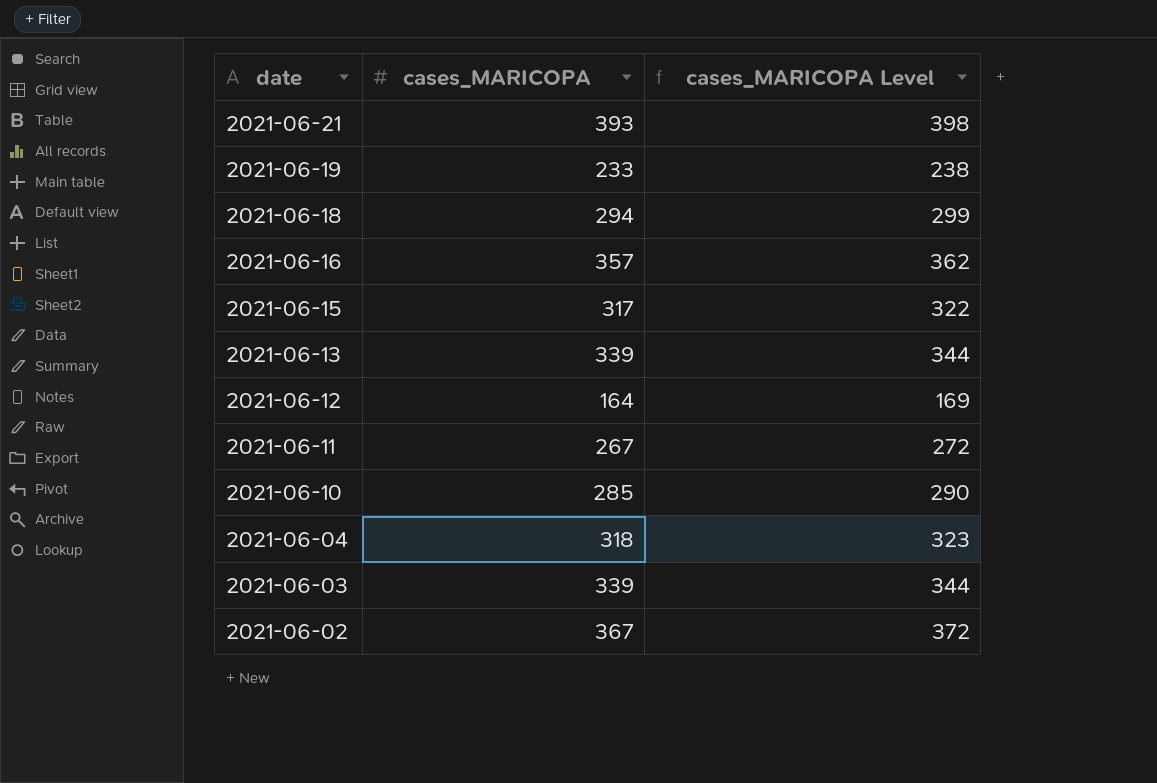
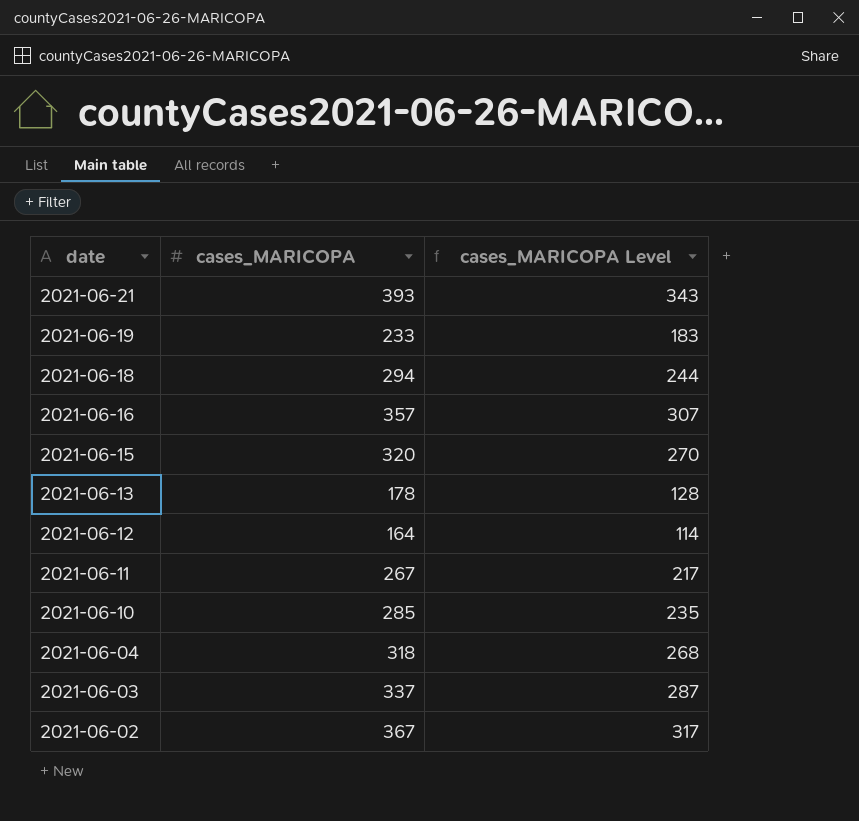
column cases_MARICOPA Level | formula: [cases_MARICOPA] + 5 -> [cases_MARICOPA] - 50
2021-06-15 | cases_MARICOPA: 317 -> 320
2021-06-13 | cases_MARICOPA: 339 -> 178
2021-06-03 | cases_MARICOPA: 339 -> 337

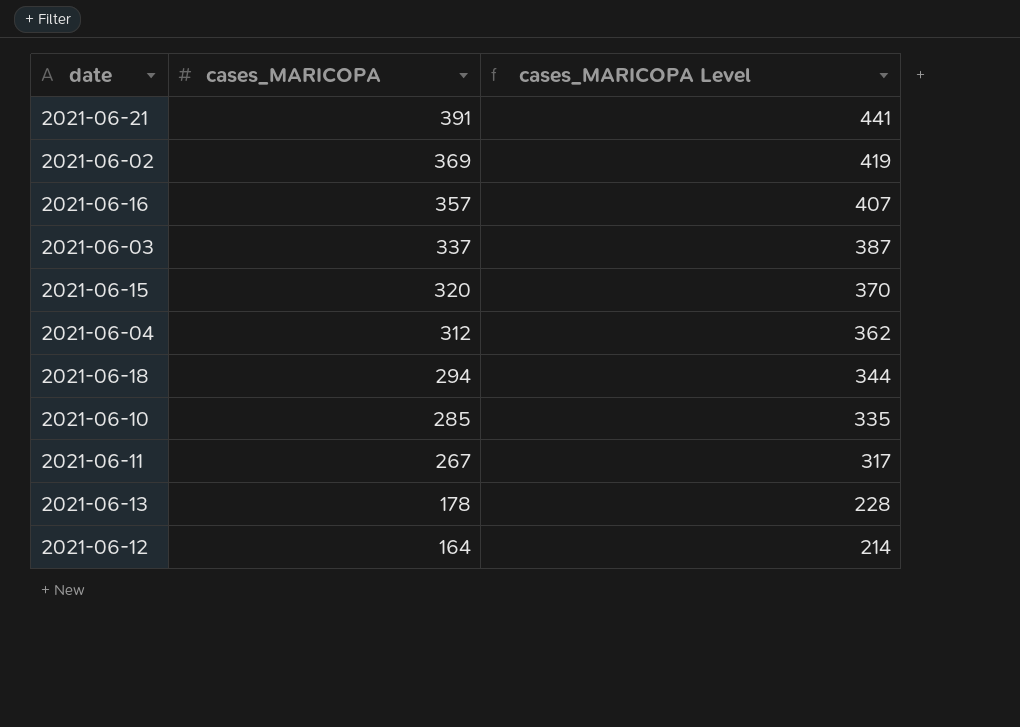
row order: date descending -> cases_MARICOPA descending
column cases_MARICOPA Level | formula: [cases_MARICOPA] - 50 -> [cases_MARICOPA] + 50
row 2021-06-19: 233 | 183 -> none
2021-06-21 | cases_MARICOPA: 393 -> 391
2021-06-02 | cases_MARICOPA: 367 -> 369
2021-06-04 | cases_MARICOPA: 318 -> 312

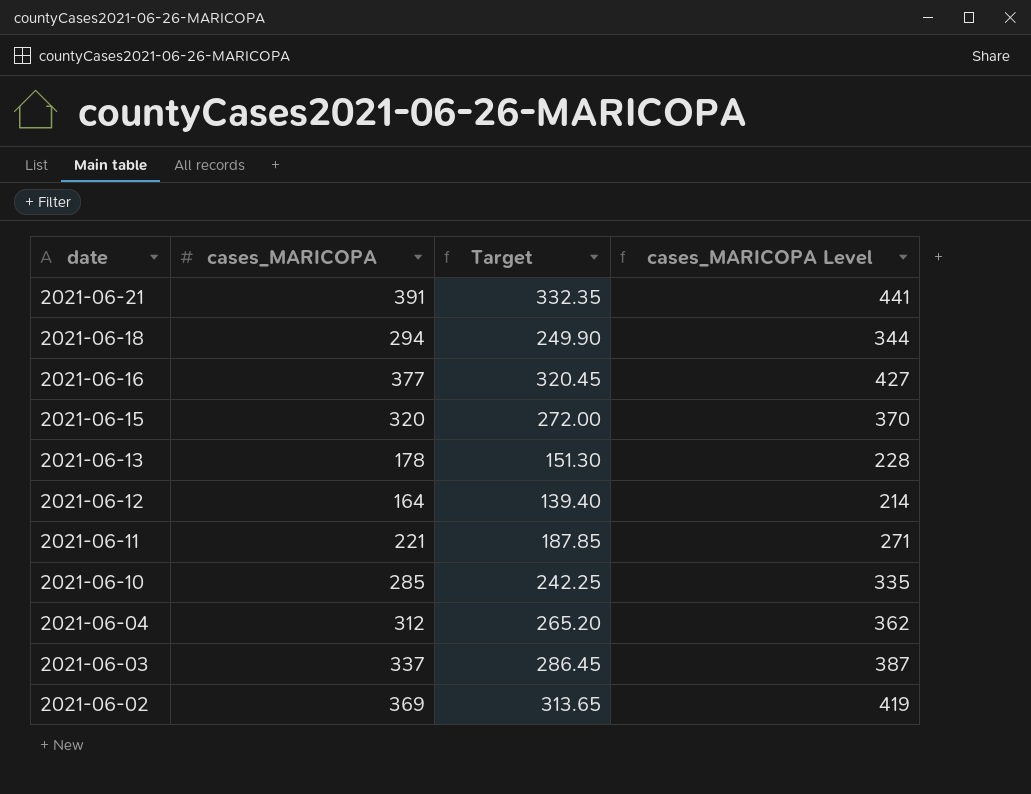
row order: cases_MARICOPA descending -> date descending
column Target | formula: none -> [cases_MARICOPA] * 0.85
2021-06-16 | cases_MARICOPA: 357 -> 377
2021-06-16 | cases_MARICOPA Level: 407 -> 427
2021-06-11 | cases_MARICOPA: 267 -> 221
2021-06-11 | cases_MARICOPA Level: 317 -> 271

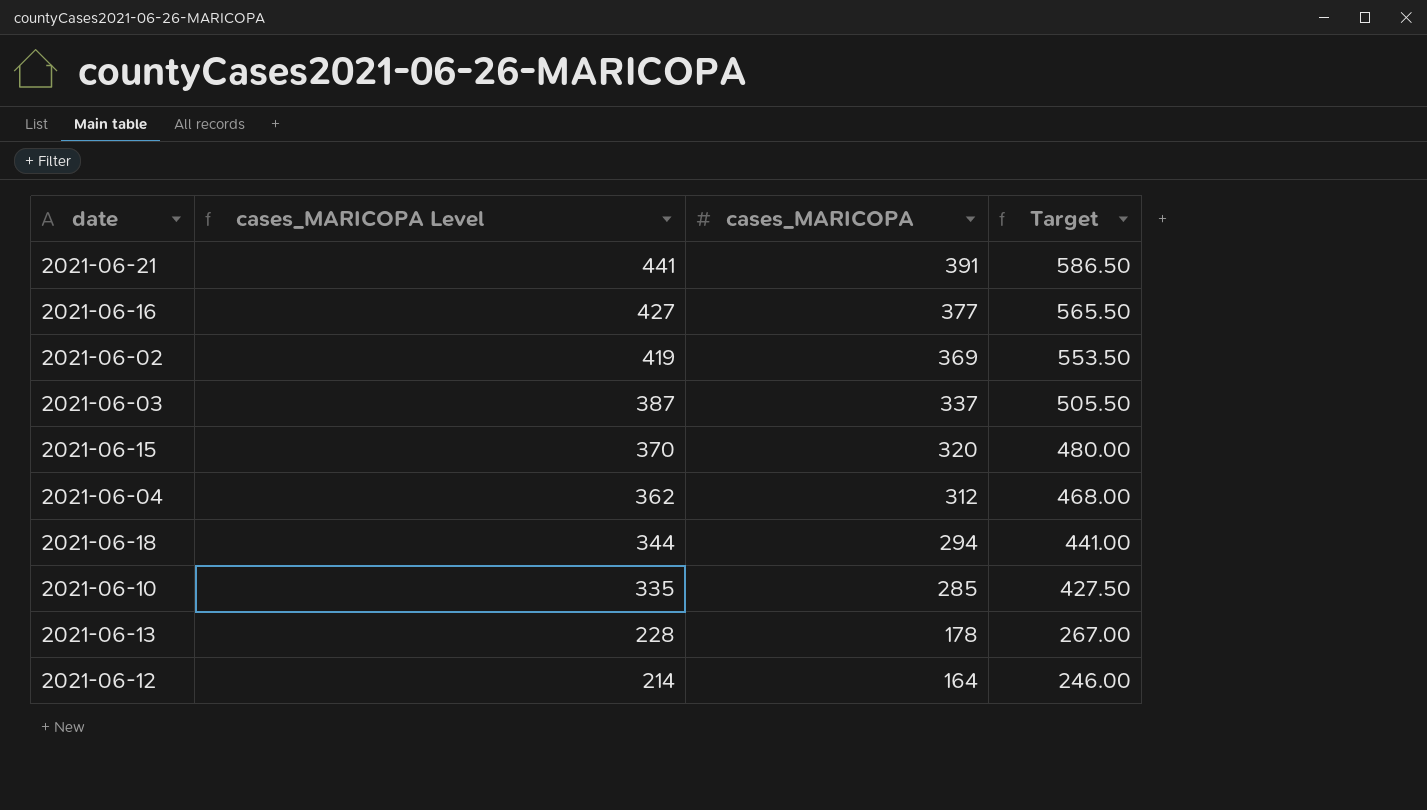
row order: date descending -> cases_MARICOPA Level descending
column cases_MARICOPA Level | position: 4 -> 2
column Target | formula: [cases_MARICOPA] * 0.85 -> [cases_MARICOPA] * 1.5
row 2021-06-11: 221 | 187.85 | 271 -> none

